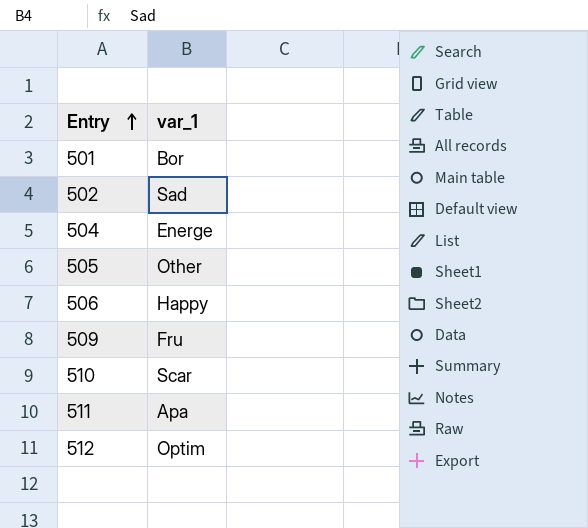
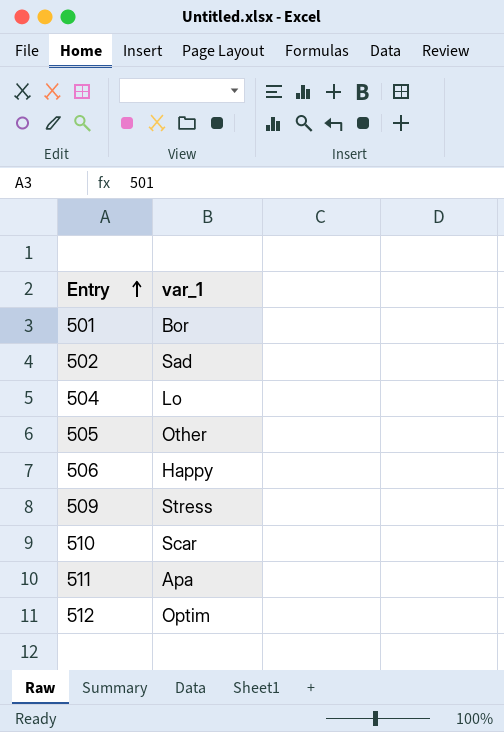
504 | var_1: Energe -> Lo
509 | var_1: Fru -> Stress

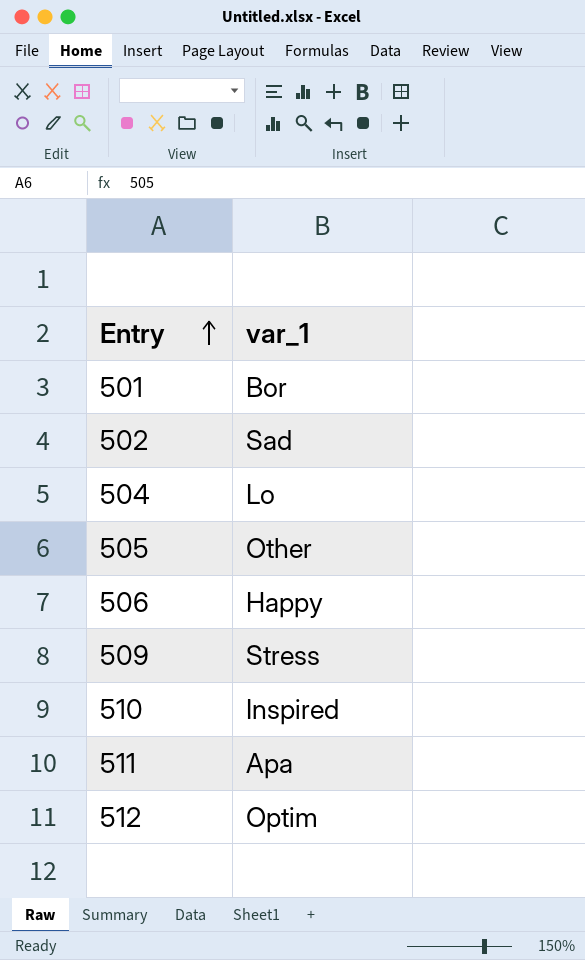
510 | var_1: Scar -> Inspired

